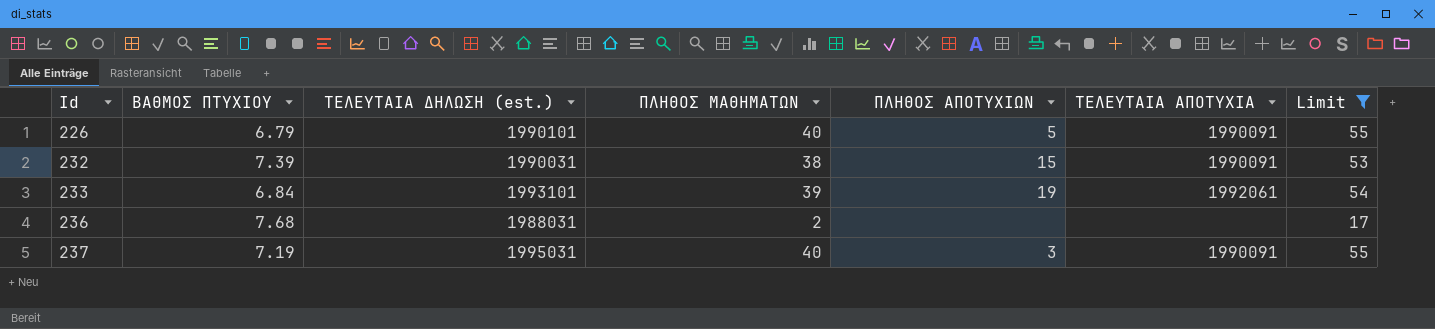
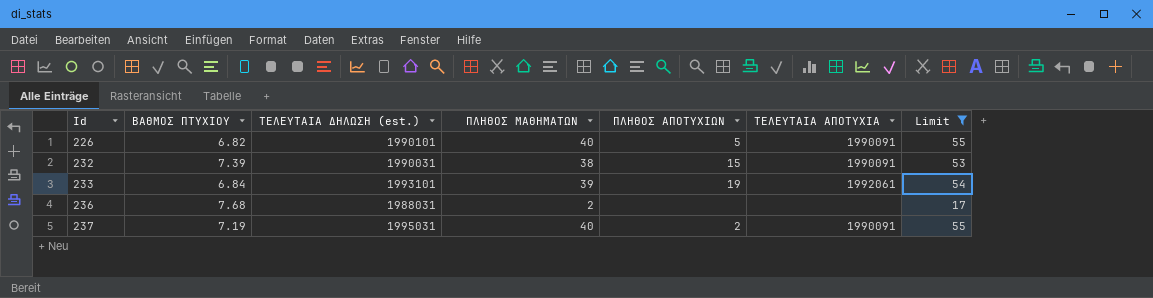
226 | ΒΑΘΜΟΣ ΠΤΥΧΙΟΥ: 6.79 -> 6.82
237 | ΠΛΗΘΟΣ ΑΠΟΤΥΧΙΩΝ: 3 -> 2

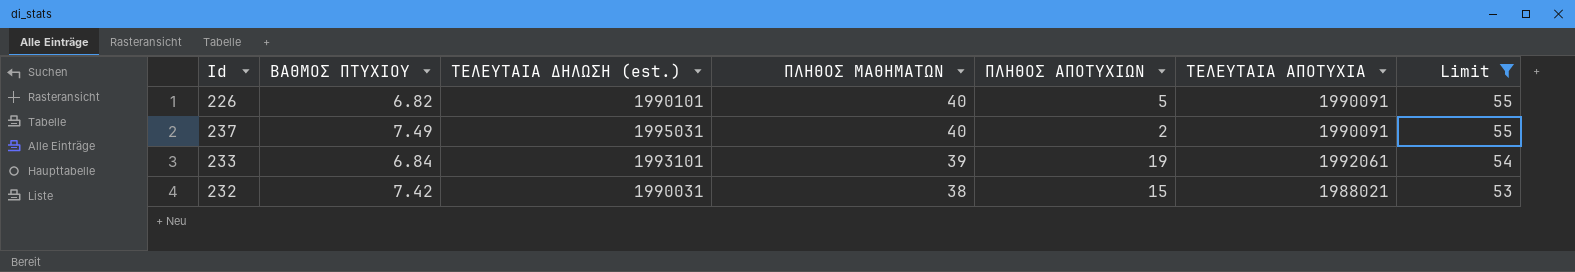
row order: Id ascending -> ΠΛΗΘΟΣ ΜΑΘΗΜΑΤΩΝ descending
row 236: 7.68 | 1988031 | 2 | none | none | 17 -> none
237 | ΒΑΘΜΟΣ ΠΤΥΧΙΟΥ: 7.19 -> 7.49
232 | ΒΑΘΜΟΣ ΠΤΥΧΙΟΥ: 7.39 -> 7.42
232 | ΤΕΛΕΥΤΑΙΑ ΑΠΟΤΥΧΙΑ: 1990091 -> 1988021

